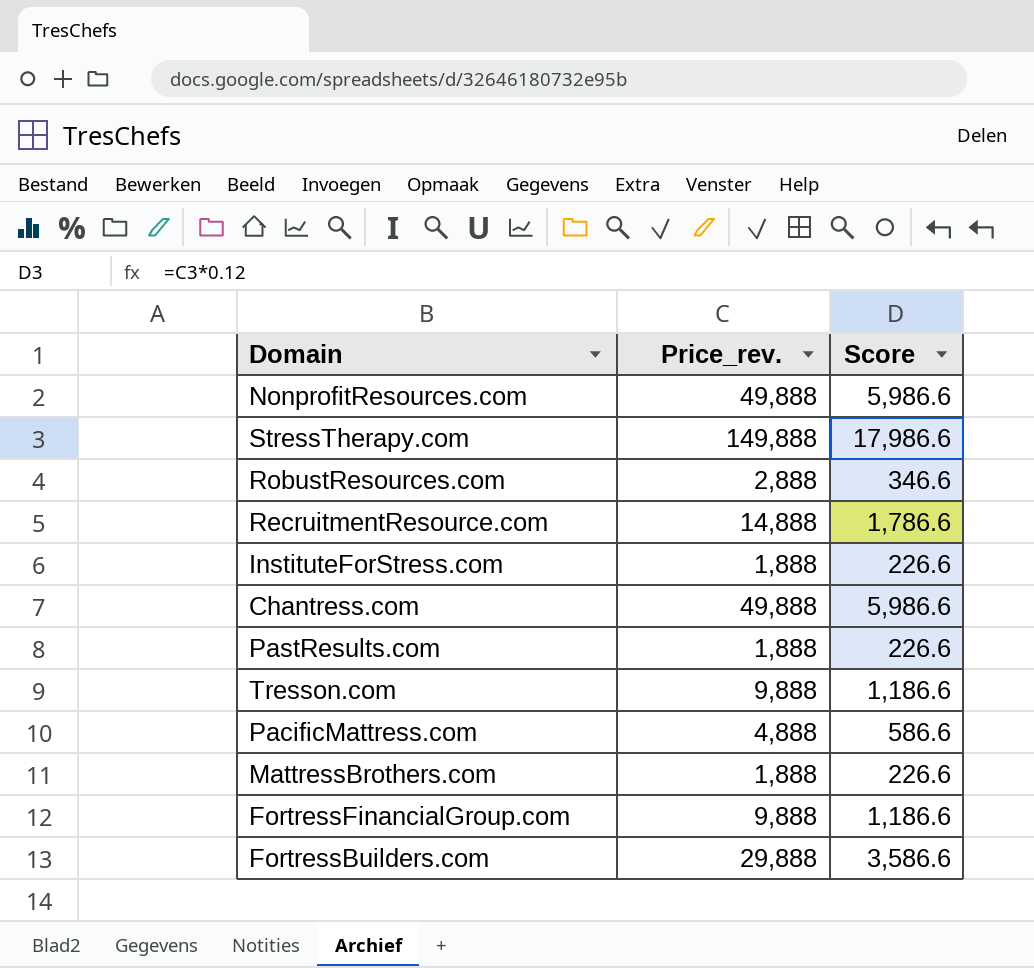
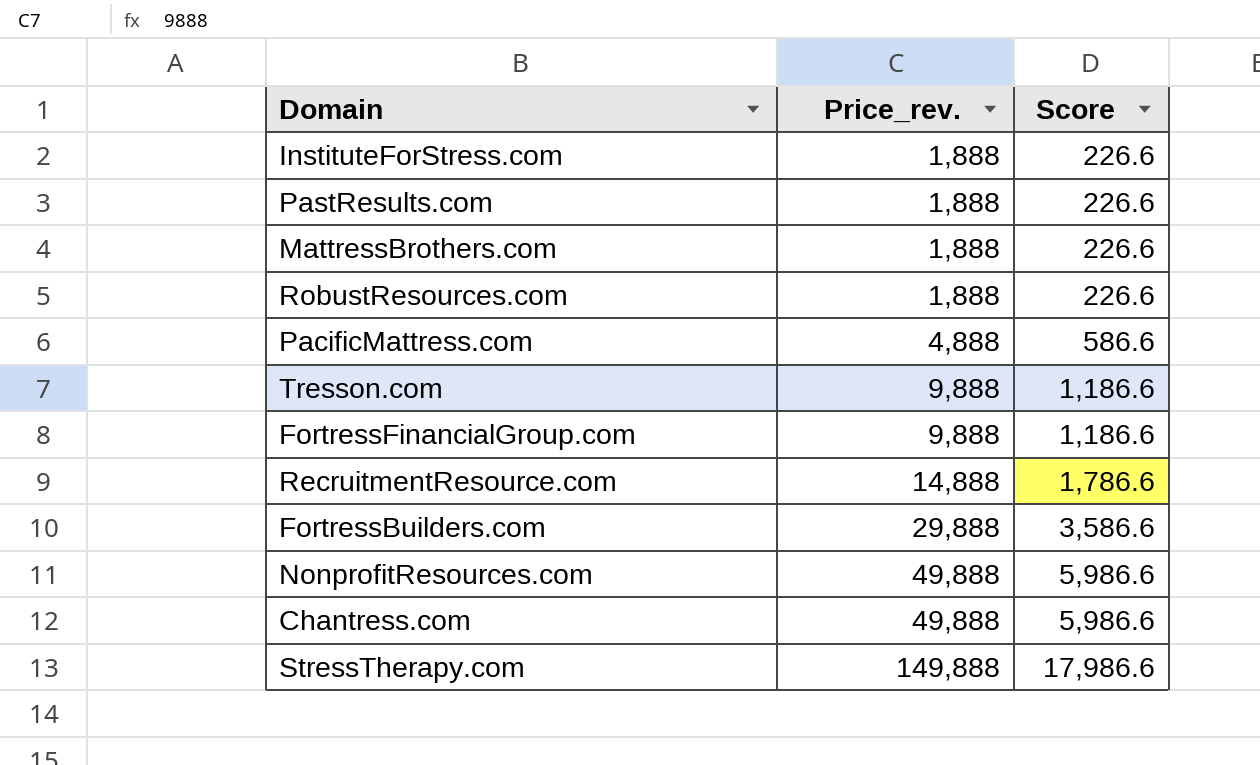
row order: none -> Price_rev. ascending
RobustResources.com | Price_rev.: 2,888 -> 1,888
RobustResources.com | Score: 346.6 -> 226.6

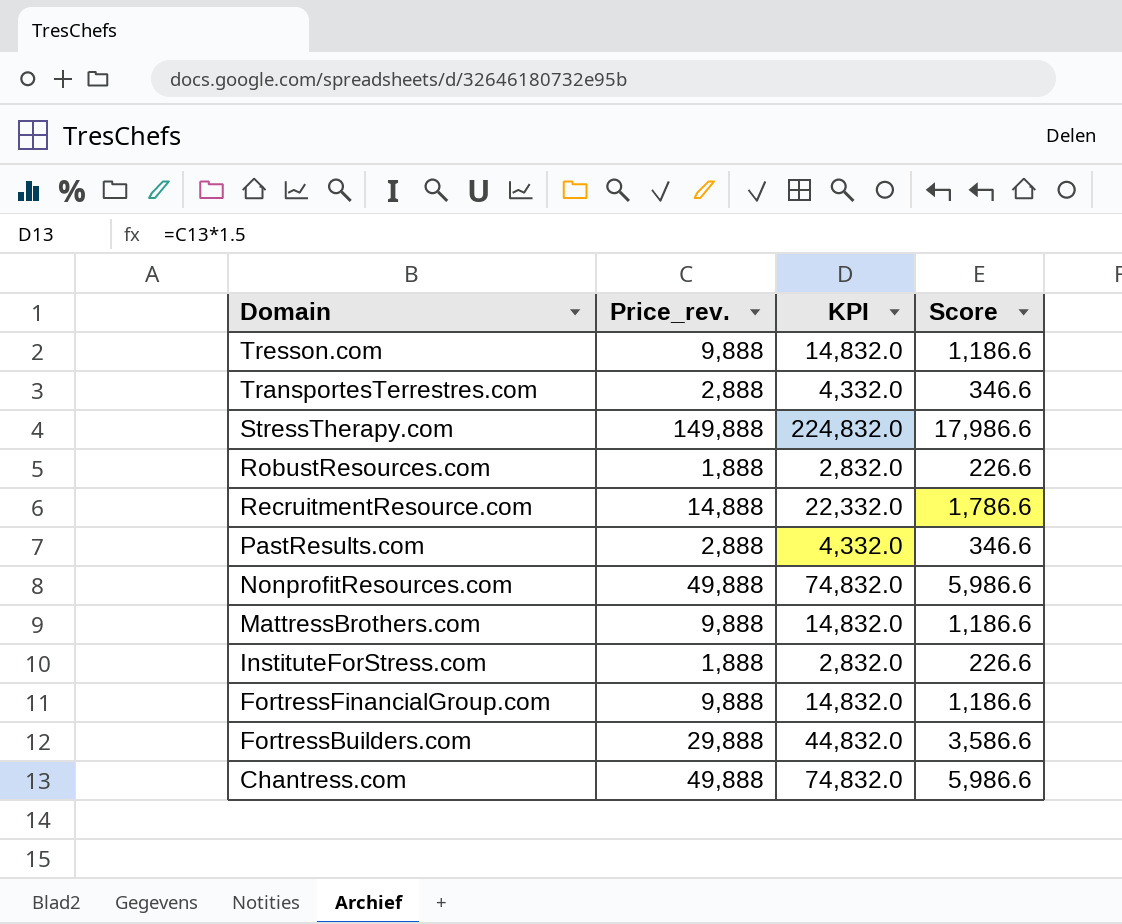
row order: Price_rev. ascending -> Domain descending
column KPI | formula: none -> [Price_rev.] * 1.5
row PacificMattress.com: 4,888 | 586.6 -> none
row TransportesTerrestres.com: none -> 2,888 | 4,332.0 | 346.6
PastResults.com | Price_rev.: 1,888 -> 2,888
PastResults.com | Score: 226.6 -> 346.6
MattressBrothers.com | Price_rev.: 1,888 -> 9,888
MattressBrothers.com | Score: 226.6 -> 1,186.6

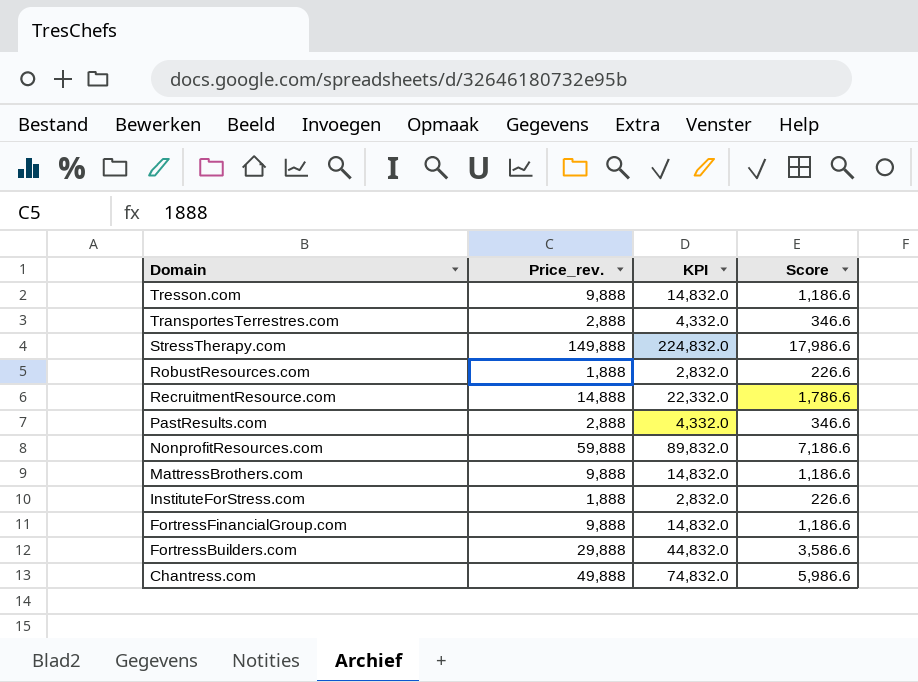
NonprofitResources.com | Price_rev.: 49,888 -> 59,888
NonprofitResources.com | KPI: 74,832.0 -> 89,832.0
NonprofitResources.com | Score: 5,986.6 -> 7,186.6

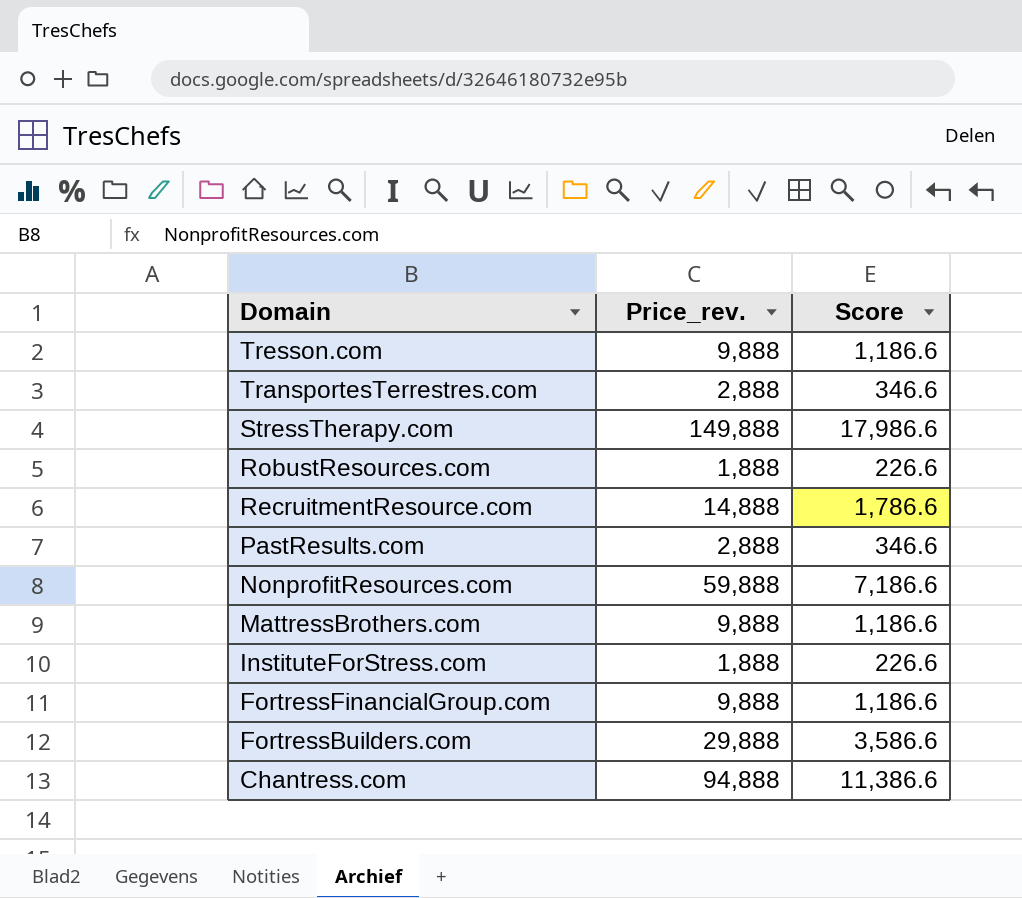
column KPI | formula: [Price_rev.] * 1.5 -> none
Chantress.com | Price_rev.: 49,888 -> 94,888
Chantress.com | Score: 5,986.6 -> 11,386.6

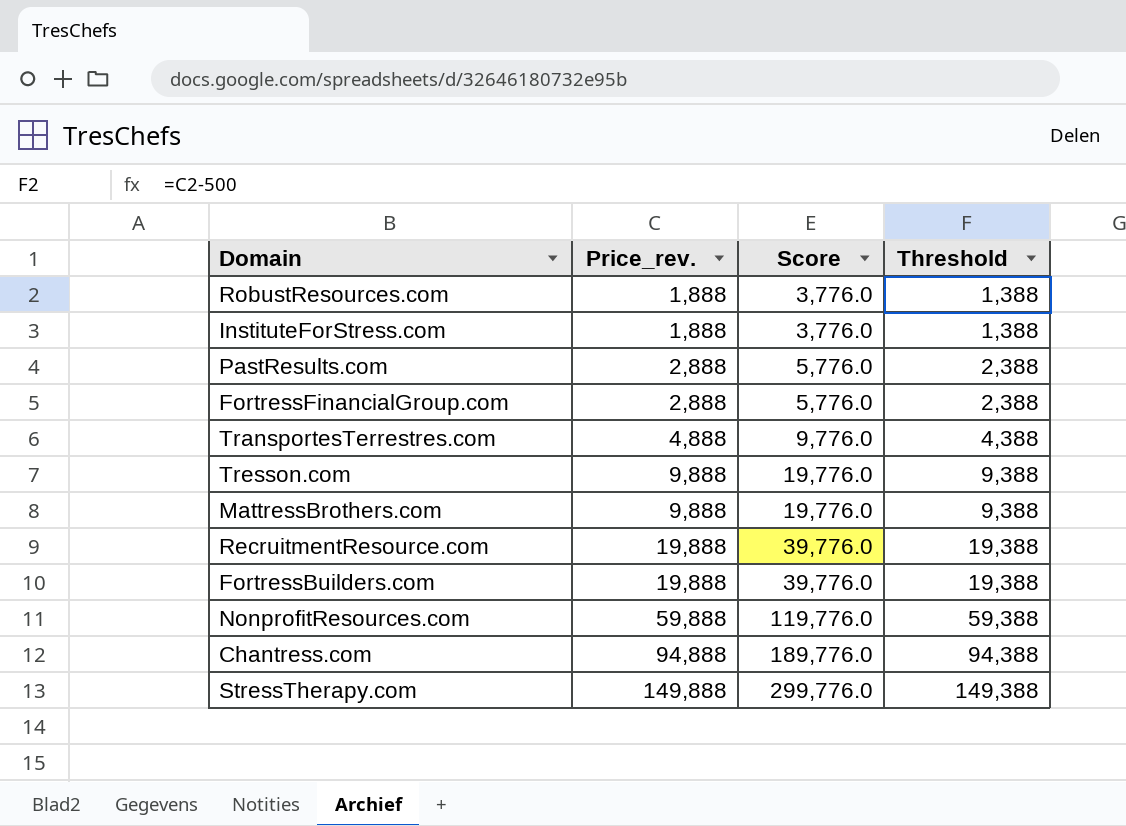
row order: Domain descending -> Price_rev. ascending
column Score | formula: [Price_rev.] * 0.12 -> [Price_rev.] * 2
column Threshold | formula: none -> [Price_rev.] - 500
FortressFinancialGroup.com | Price_rev.: 9,888 -> 2,888
TransportesTerrestres.com | Price_rev.: 2,888 -> 4,888
RecruitmentResource.com | Price_rev.: 14,888 -> 19,888
FortressBuilders.com | Price_rev.: 29,888 -> 19,888

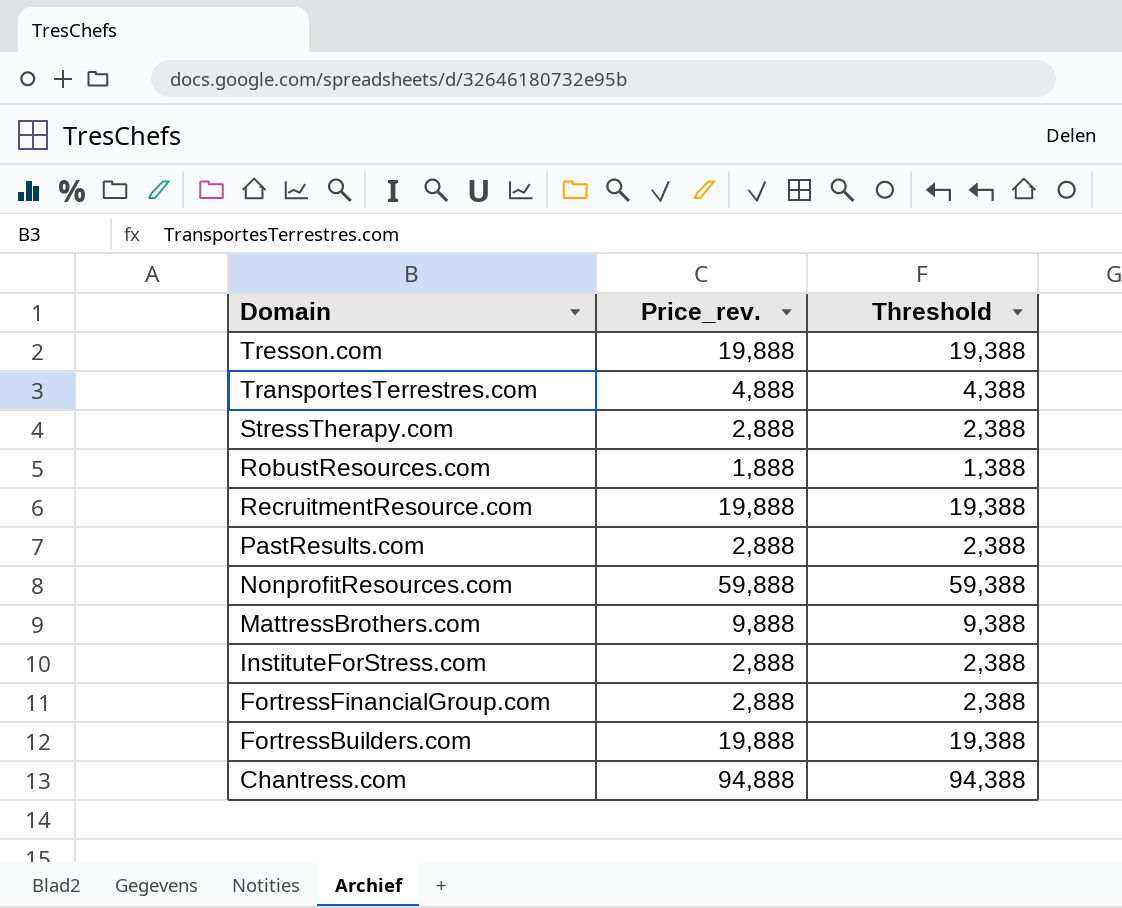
row order: Price_rev. ascending -> Domain descending
column Score | formula: [Price_rev.] * 2 -> none
Tresson.com | Price_rev.: 9,888 -> 19,888
Tresson.com | Threshold: 9,388 -> 19,388
StressTherapy.com | Price_rev.: 149,888 -> 2,888
StressTherapy.com | Threshold: 149,388 -> 2,388
InstituteForStress.com | Price_rev.: 1,888 -> 2,888
InstituteForStress.com | Threshold: 1,388 -> 2,388

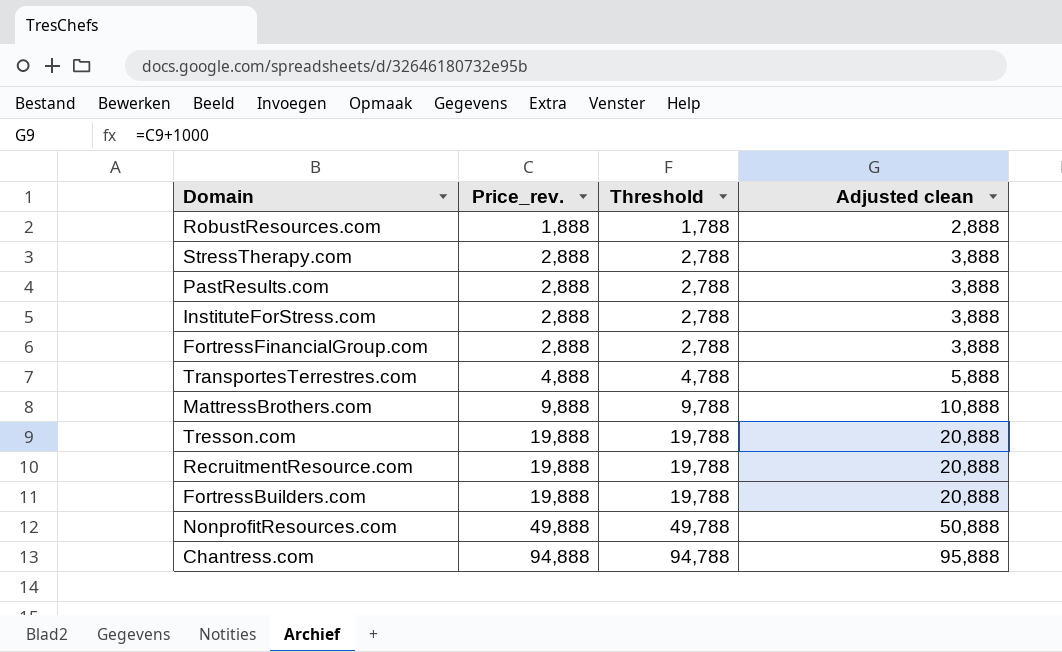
row order: Domain descending -> Price_rev. ascending
column Threshold | formula: [Price_rev.] - 500 -> [Price_rev.] - 100
column Adjusted clean | formula: none -> [Price_rev.] + 1000
NonprofitResources.com | Price_rev.: 59,888 -> 49,888

